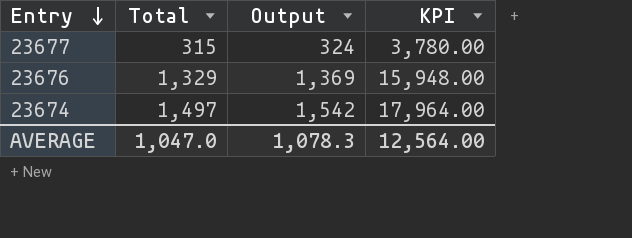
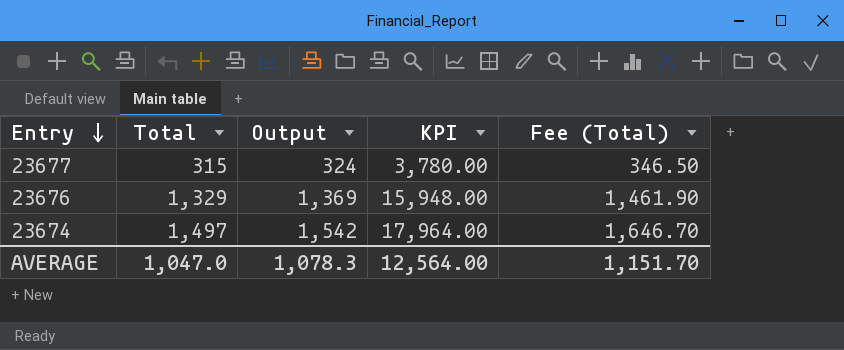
column Fee (Total) | formula: none -> [Total] * 1.1

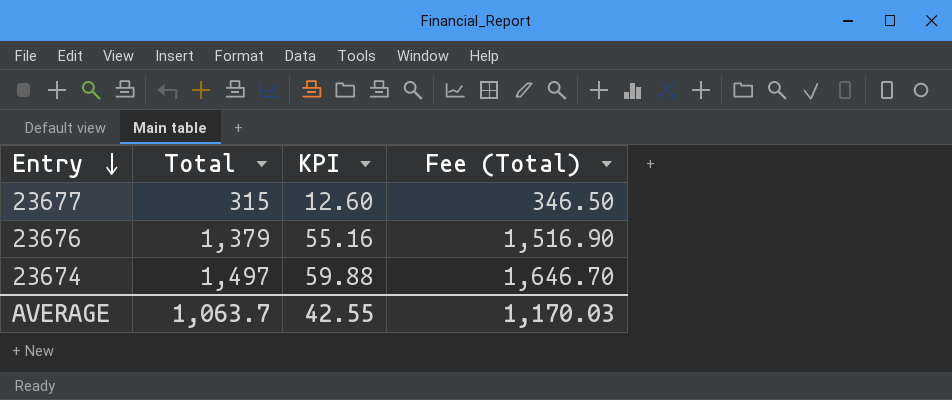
column Output | formula: [Total] * 1.03 -> none
column KPI | formula: [Total] * 12 -> [Total] * 0.04
23676 | Total: 1,329 -> 1,379
23676 | Fee (Total): 1,461.90 -> 1,516.90
AVERAGE | Total: 1,047.0 -> 1,063.7
AVERAGE | KPI: 12,564.00 -> 42.55
AVERAGE | Fee (Total): 1,151.70 -> 1,170.03

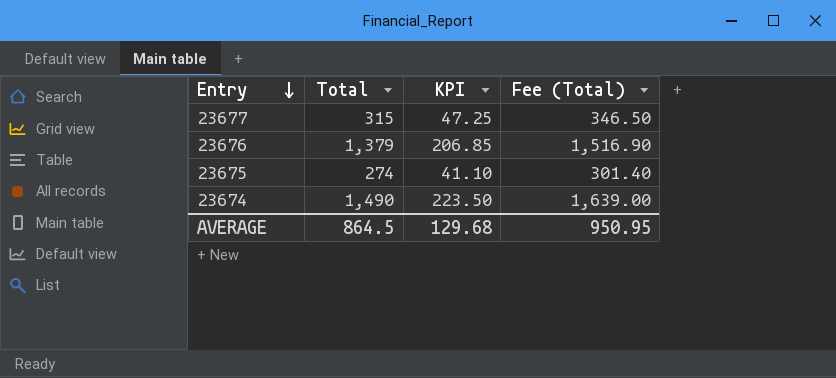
column KPI | formula: [Total] * 0.04 -> [Total] * 0.15
row 23675: none -> 274 | 41.10 | 301.40
23674 | Total: 1,497 -> 1,490
23674 | Fee (Total): 1,646.70 -> 1,639.00
AVERAGE | Total: 1,063.7 -> 864.5
AVERAGE | KPI: 42.55 -> 129.68
AVERAGE | Fee (Total): 1,170.03 -> 950.95

